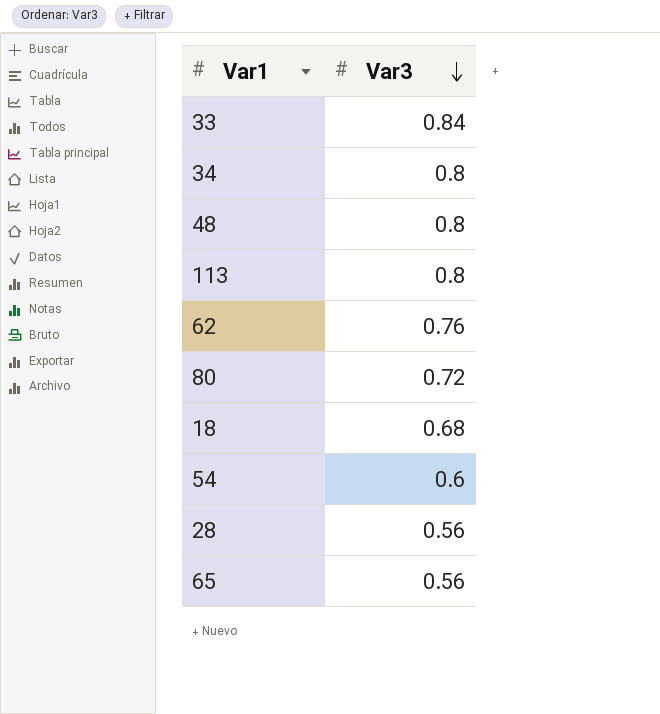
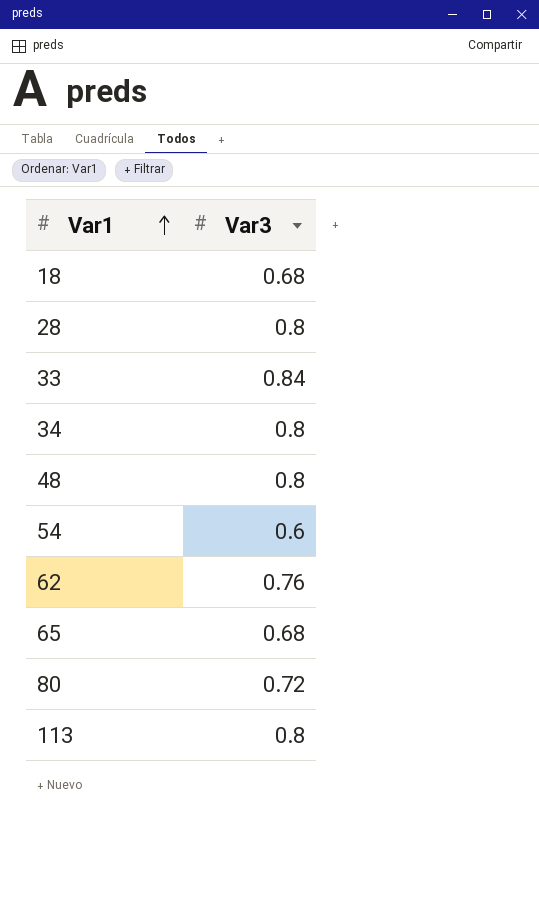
row order: Var3 descending -> Var1 ascending
28 | Var3: 0.56 -> 0.8
65 | Var3: 0.56 -> 0.68

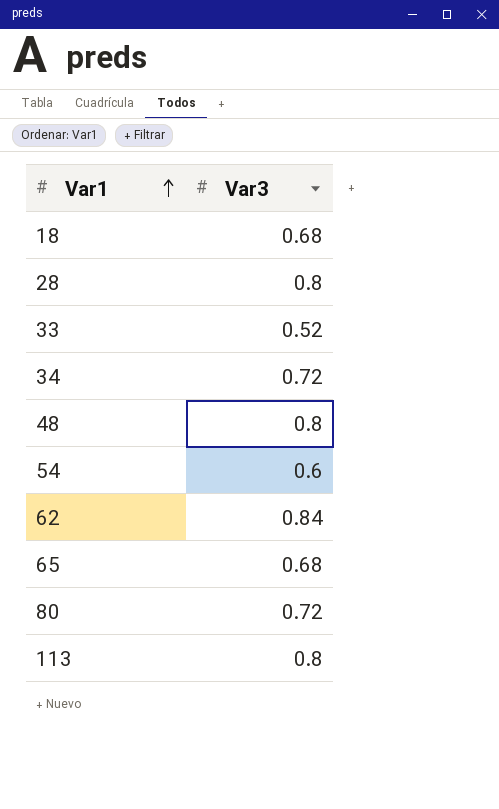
33 | Var3: 0.84 -> 0.52
34 | Var3: 0.8 -> 0.72
62 | Var3: 0.76 -> 0.84

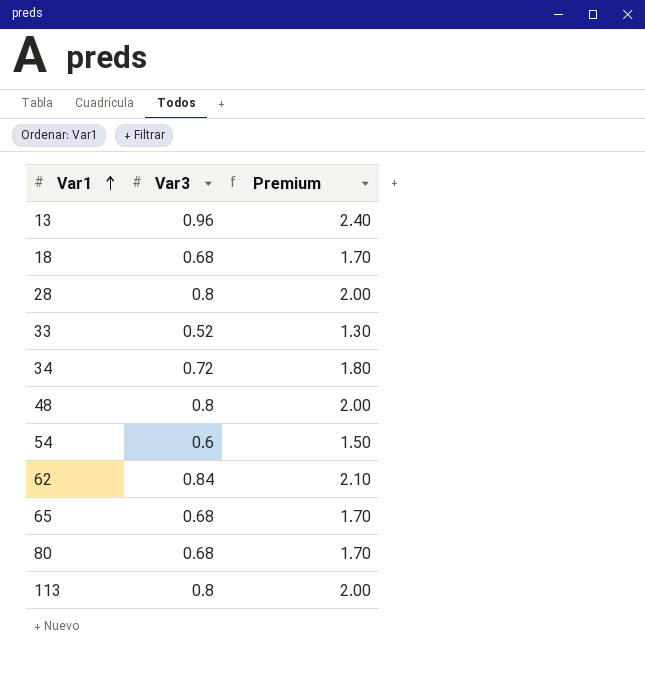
column Premium | formula: none -> [Var3] * 2.5
row 13: none -> 0.96 | 2.40
80 | Var3: 0.72 -> 0.68

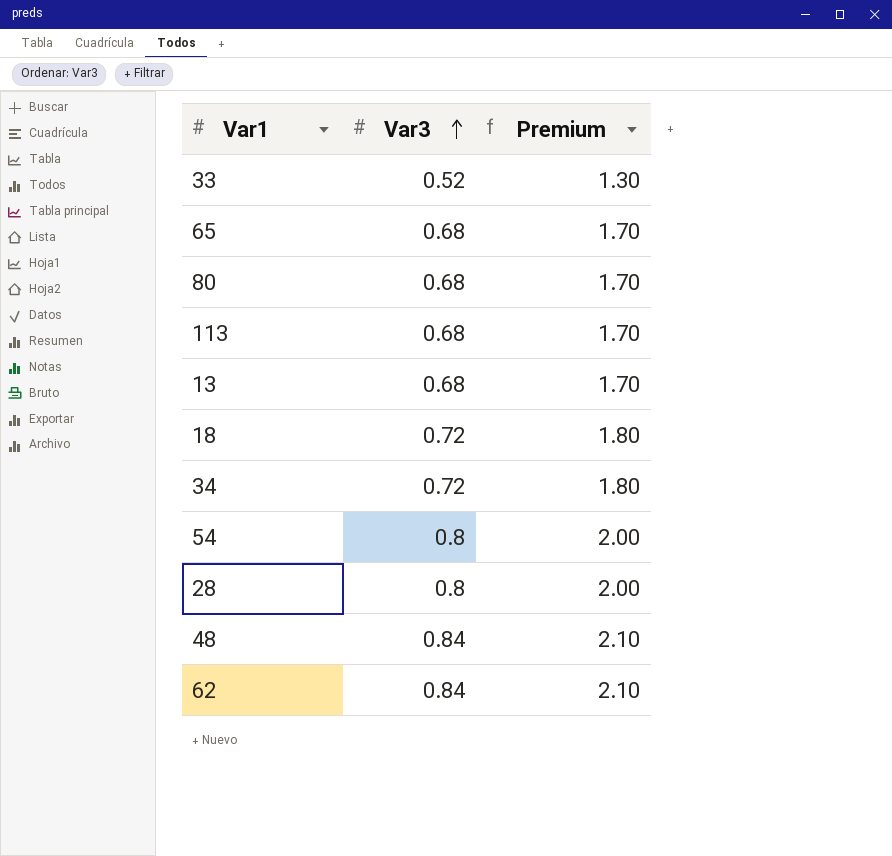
row order: Var1 ascending -> Var3 ascending
113 | Var3: 0.8 -> 0.68
113 | Premium: 2.00 -> 1.70
13 | Var3: 0.96 -> 0.68
13 | Premium: 2.40 -> 1.70
18 | Var3: 0.68 -> 0.72
18 | Premium: 1.70 -> 1.80
54 | Var3: 0.6 -> 0.8
54 | Premium: 1.50 -> 2.00
48 | Var3: 0.8 -> 0.84
48 | Premium: 2.00 -> 2.10

